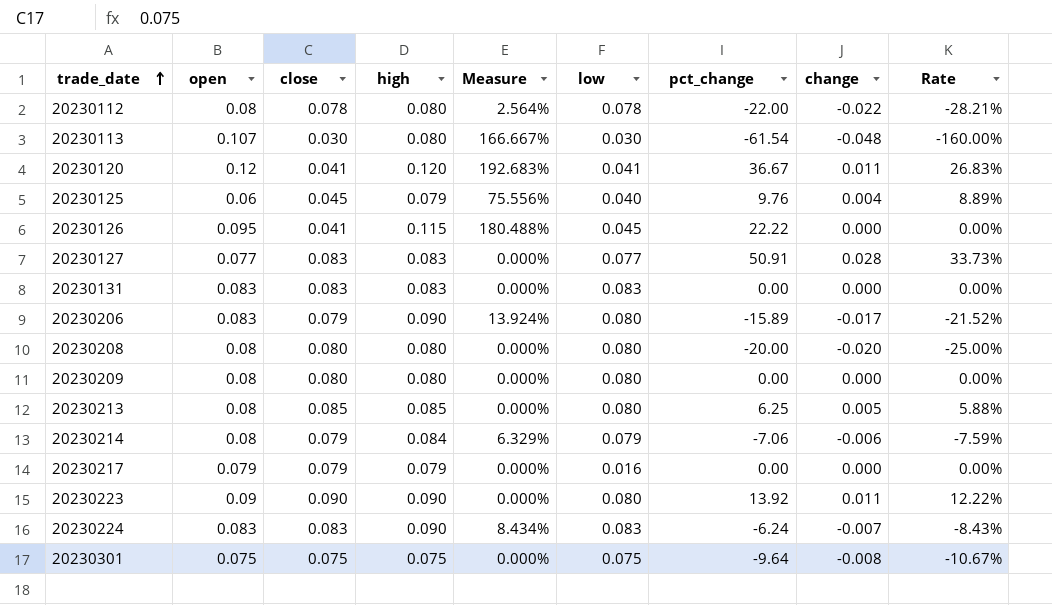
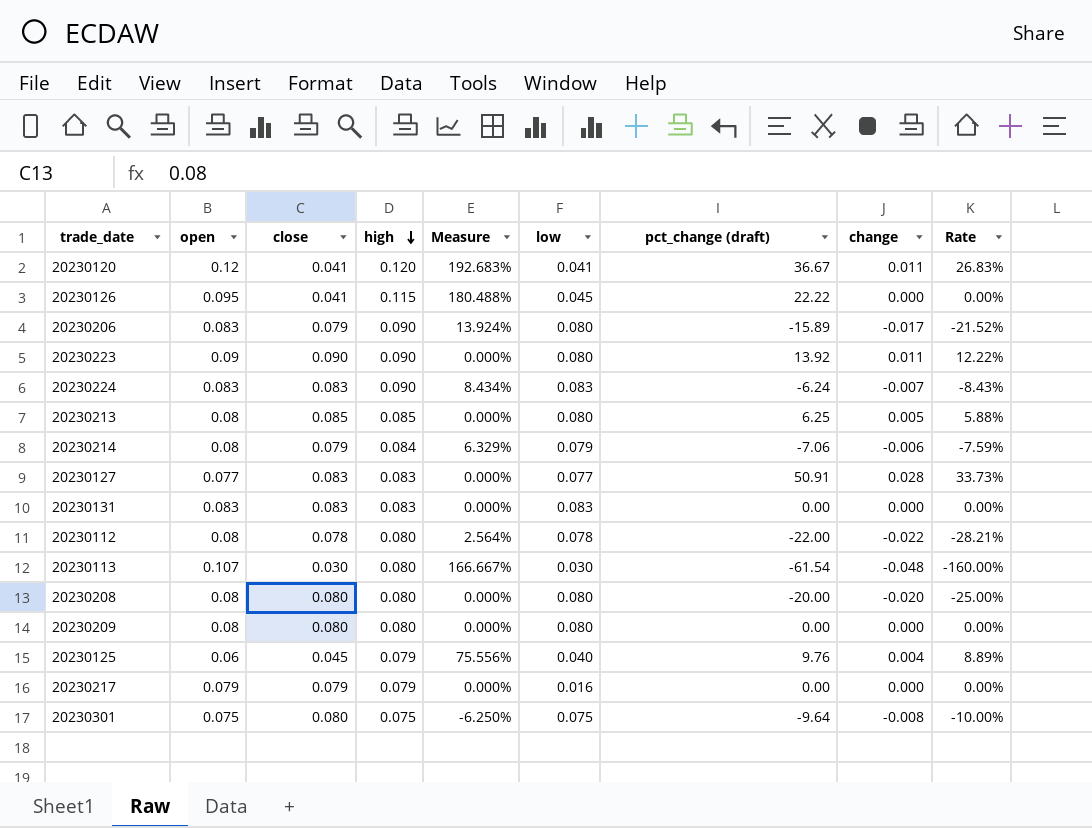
row order: trade_date ascending -> high descending
column name: pct_change -> pct_change (draft)
20230301 | close: 0.075 -> 0.080
20230301 | Measure: 0.000% -> -6.250%
20230301 | Rate: -10.67% -> -10.00%

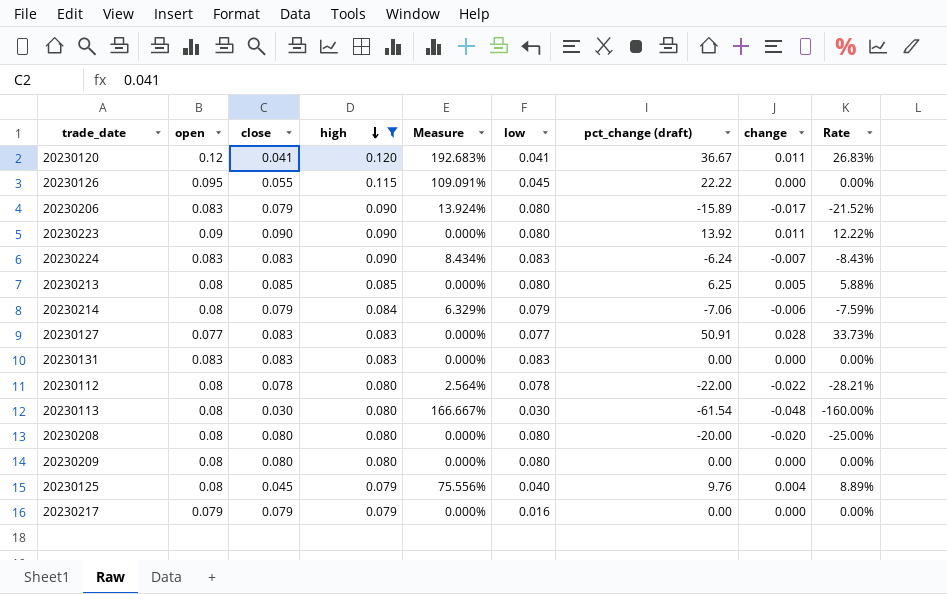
filter: none -> high != 0.075
20230126 | close: 0.041 -> 0.055
20230126 | Measure: 180.488% -> 109.091%
20230113 | open: 0.107 -> 0.08
20230125 | open: 0.06 -> 0.08

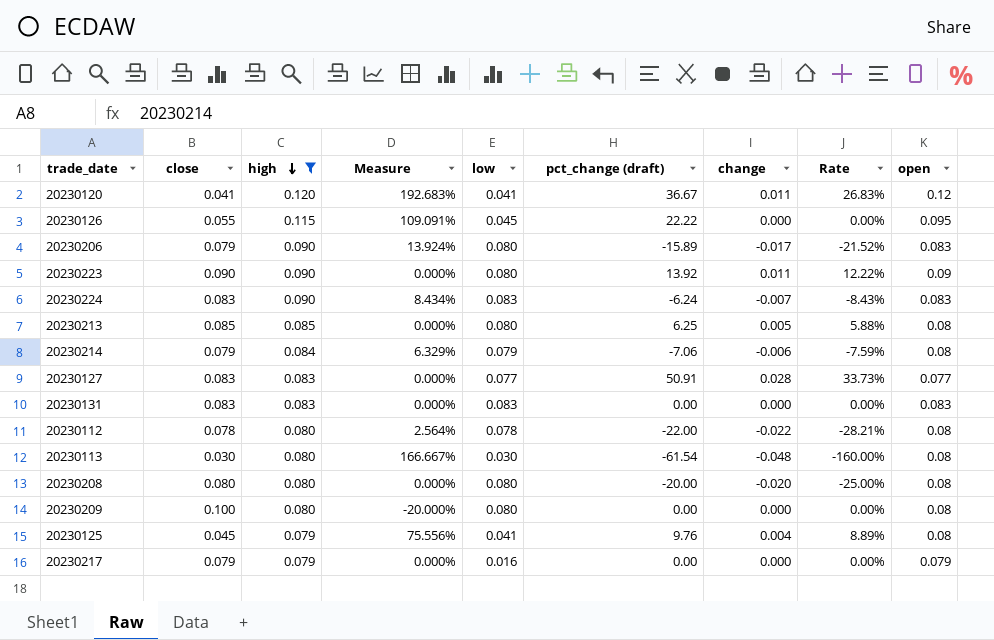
column open | position: 2 -> 9
20230209 | close: 0.080 -> 0.100
20230209 | Measure: 0.000% -> -20.000%
20230125 | low: 0.040 -> 0.041

